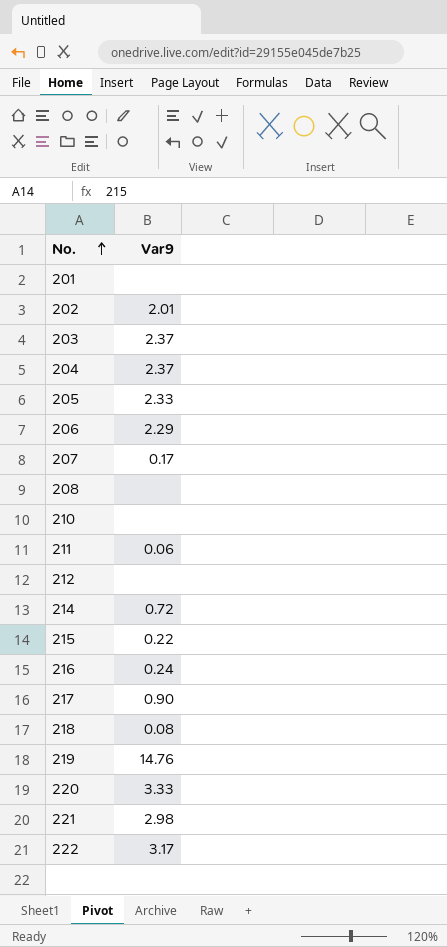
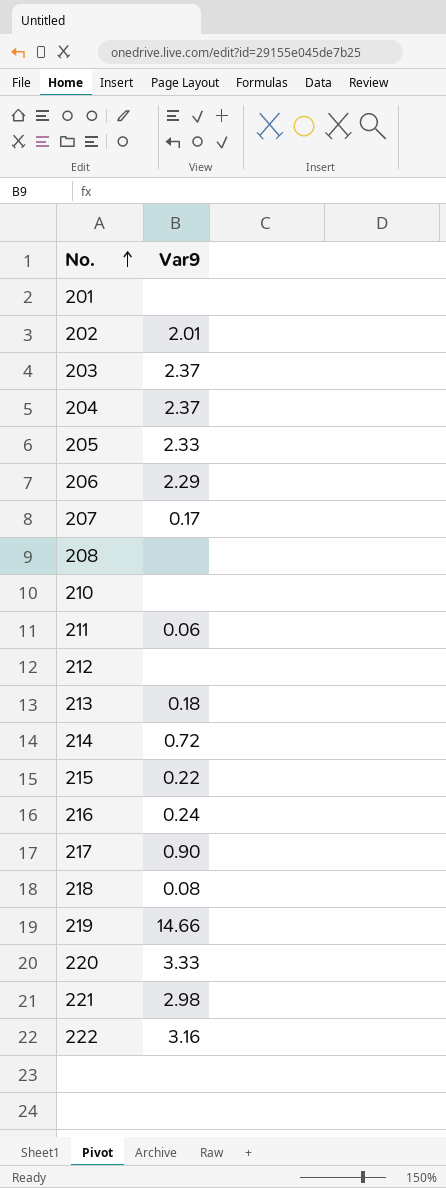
row 213: none -> 0.18
219 | Var9: 14.76 -> 14.66
222 | Var9: 3.17 -> 3.16

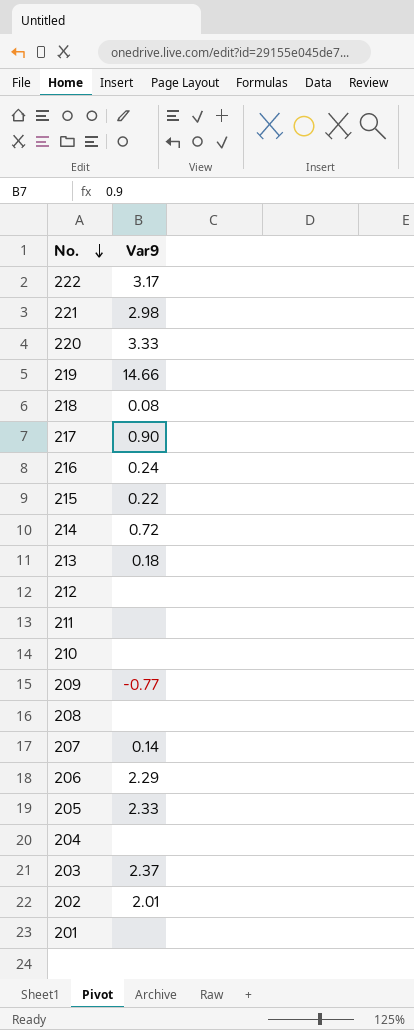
row order: No. ascending -> No. descending
222 | Var9: 3.16 -> 3.17
211 | Var9: 0.06 -> none
row 209: none -> -0.77
207 | Var9: 0.17 -> 0.14
204 | Var9: 2.37 -> none

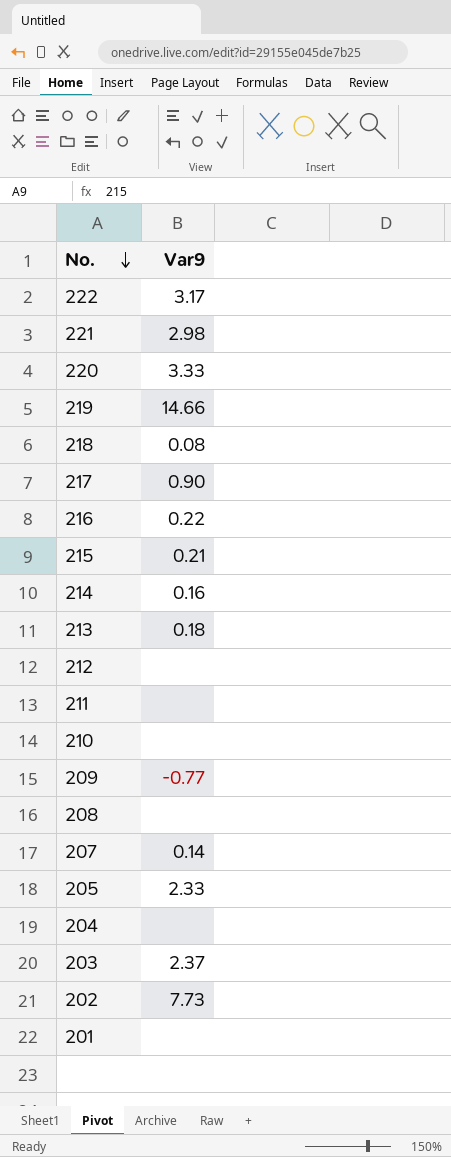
row 206: 2.29 -> none
216 | Var9: 0.24 -> 0.22
215 | Var9: 0.22 -> 0.21
214 | Var9: 0.72 -> 0.16
202 | Var9: 2.01 -> 7.73

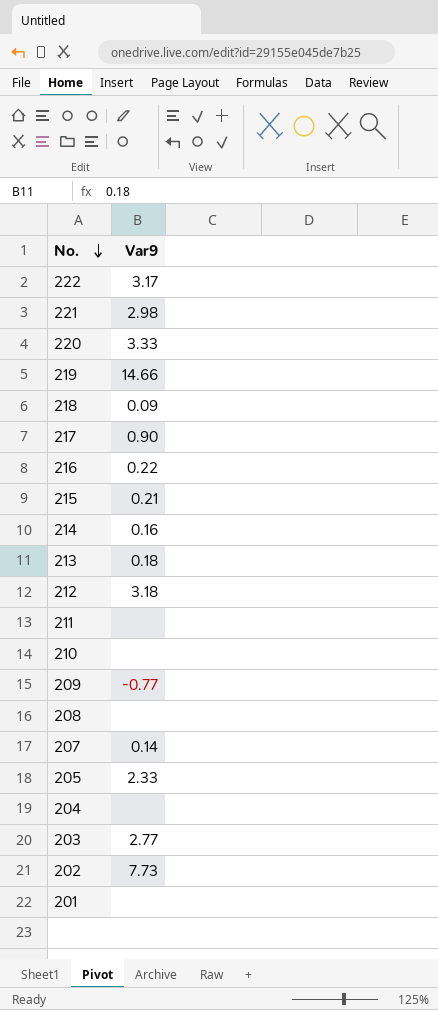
218 | Var9: 0.08 -> 0.09
212 | Var9: none -> 3.18
203 | Var9: 2.37 -> 2.77

